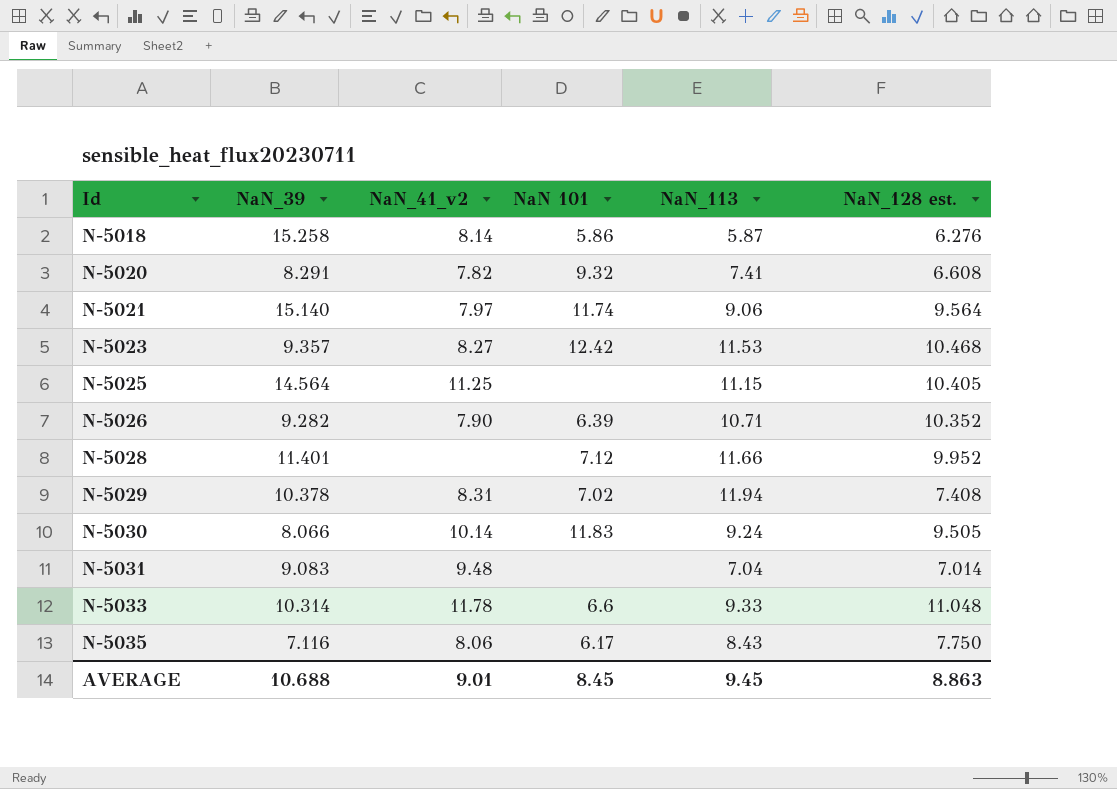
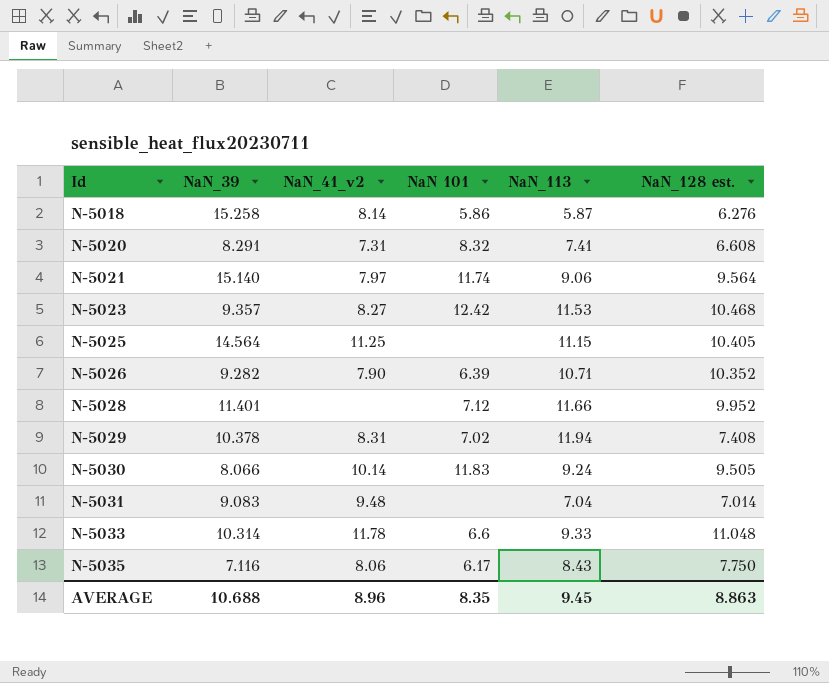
N-5020 | NaN_41_v2: 7.82 -> 7.31
N-5020 | NaN 101: 9.32 -> 8.32
AVERAGE | NaN_41_v2: 9.01 -> 8.96
AVERAGE | NaN 101: 8.45 -> 8.35

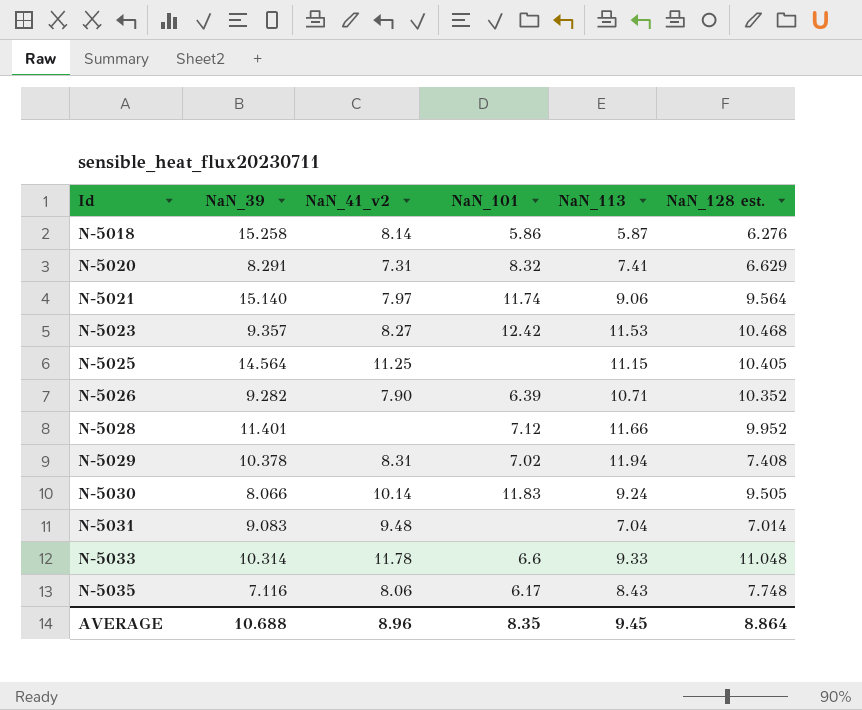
column name: NaN 101 -> NaN_101
N-5020 | NaN_128 est.: 6.608 -> 6.629
N-5035 | NaN_128 est.: 7.750 -> 7.748
AVERAGE | NaN_128 est.: 8.863 -> 8.864

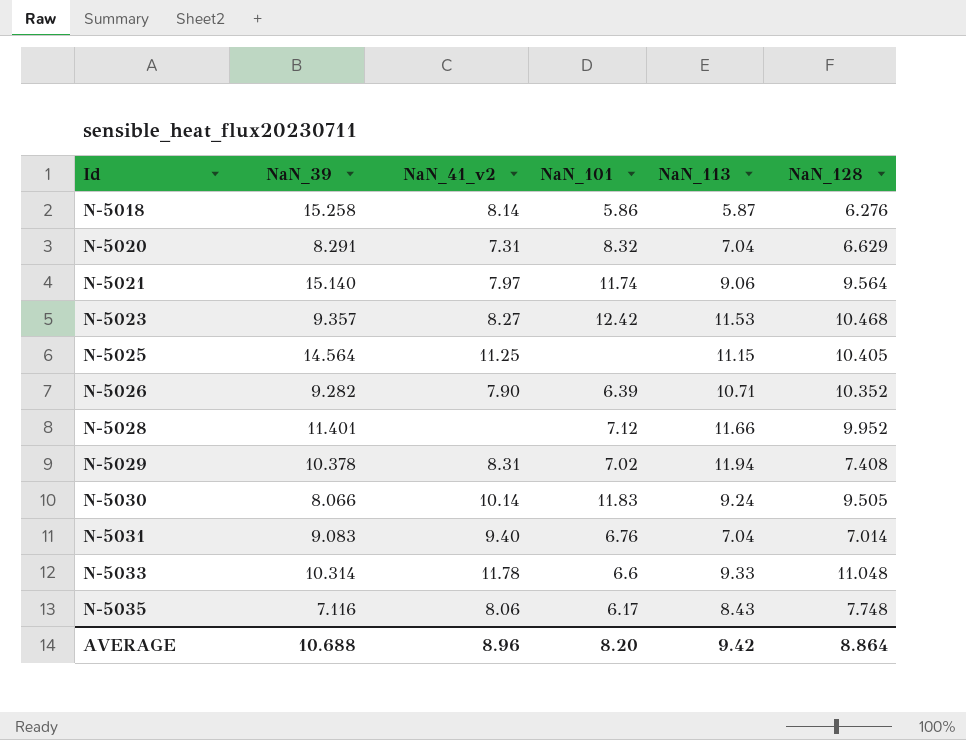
column name: NaN_128 est. -> NaN_128
N-5020 | NaN_113: 7.41 -> 7.04
N-5031 | NaN_41_v2: 9.48 -> 9.40
N-5031 | NaN_101: none -> 6.76
AVERAGE | NaN_101: 8.35 -> 8.20
AVERAGE | NaN_113: 9.45 -> 9.42

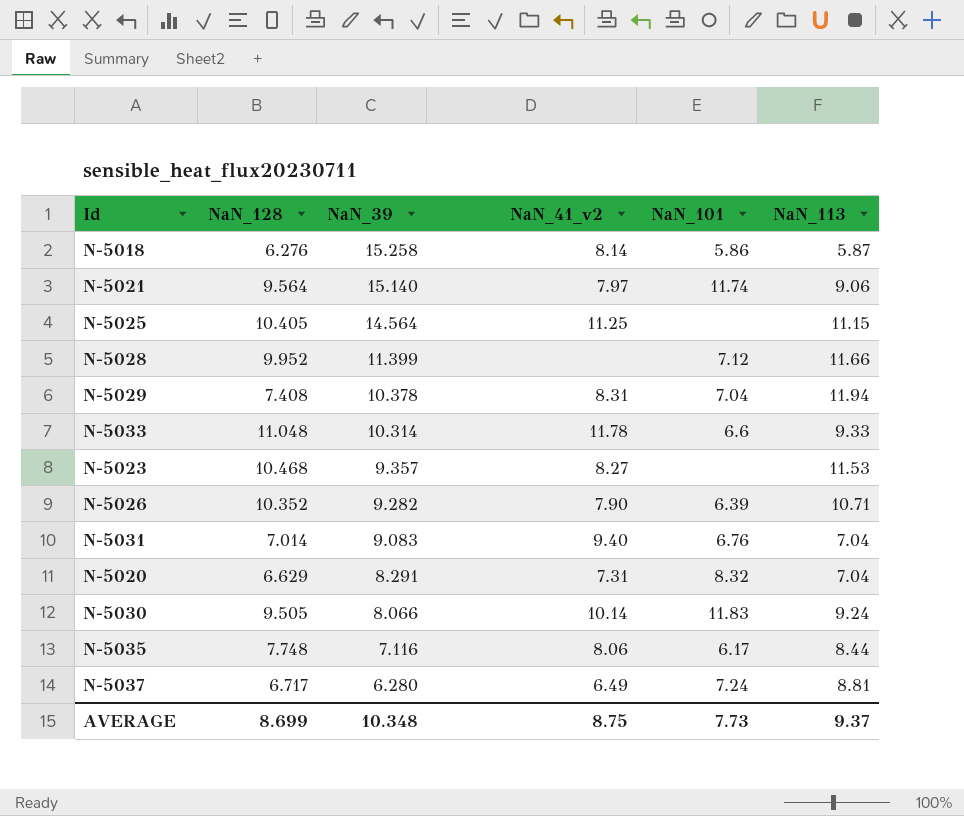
row order: Id ascending -> NaN_39 descending
column NaN_128 | position: 6 -> 2
N-5028 | NaN_39: 11.401 -> 11.399
N-5029 | NaN_101: 7.02 -> 7.04
N-5023 | NaN_101: 12.42 -> none
N-5035 | NaN_113: 8.43 -> 8.44
row N-5037: none -> 6.717 | 6.280 | 6.49 | 7.24 | 8.81
AVERAGE | NaN_128: 8.864 -> 8.699
AVERAGE | NaN_39: 10.688 -> 10.348
AVERAGE | NaN_41_v2: 8.96 -> 8.75
AVERAGE | NaN_101: 8.20 -> 7.73
AVERAGE | NaN_113: 9.42 -> 9.37

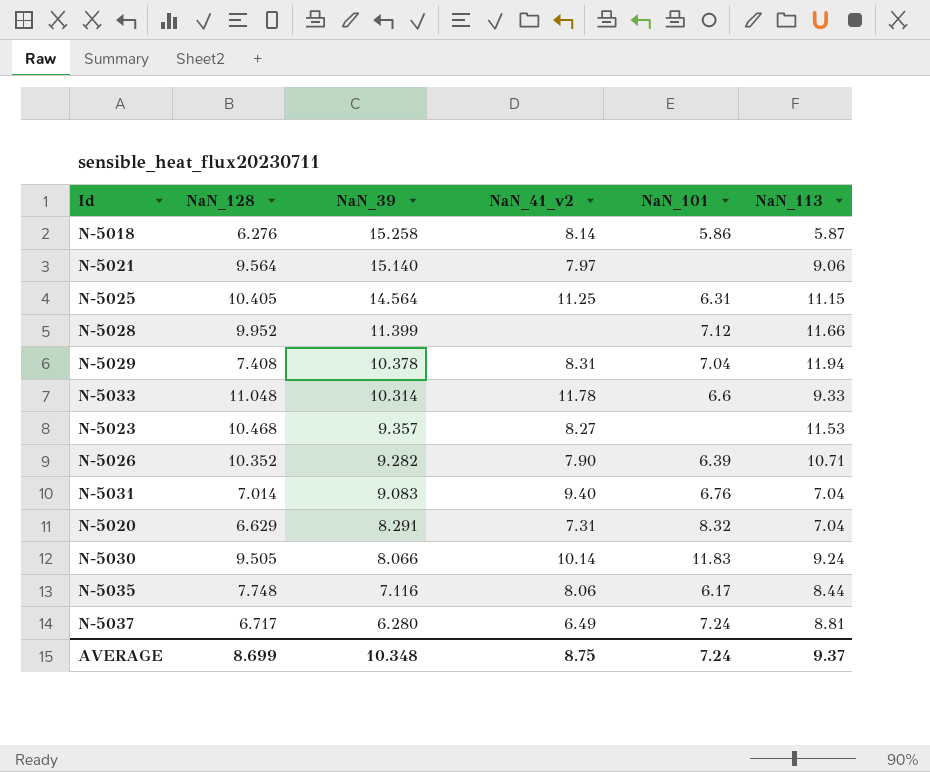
N-5021 | NaN_101: 11.74 -> none
N-5025 | NaN_101: none -> 6.31
AVERAGE | NaN_101: 7.73 -> 7.24

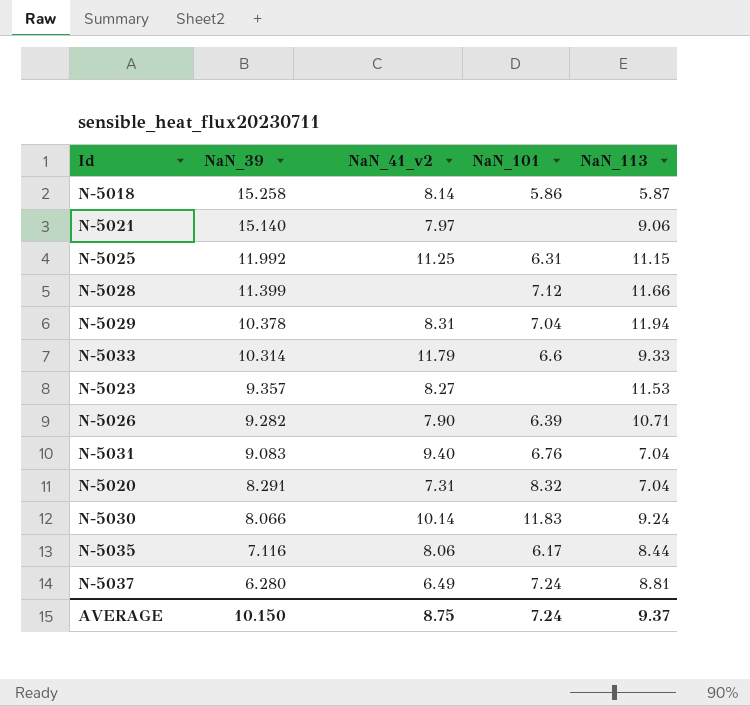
column NaN_128 | position: 2 -> none
N-5025 | NaN_39: 14.564 -> 11.992
N-5033 | NaN_41_v2: 11.78 -> 11.79
AVERAGE | NaN_39: 10.348 -> 10.150

